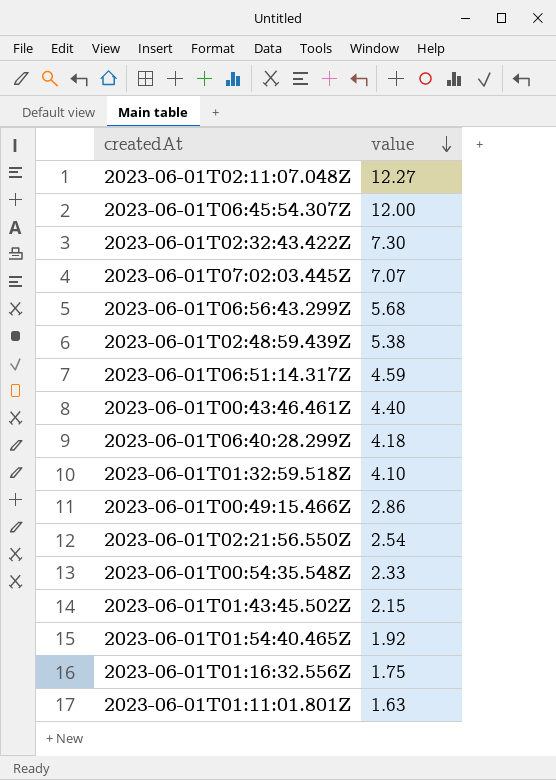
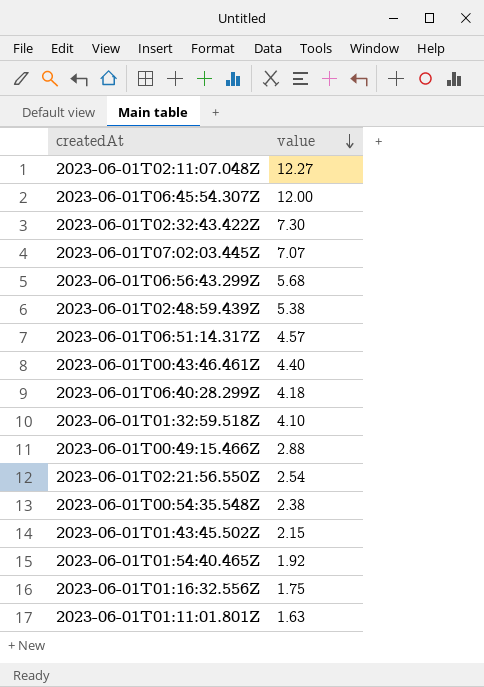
2023-06-01T06:51:14.317Z | value: 4.59 -> 4.57
2023-06-01T00:49:15.466Z | value: 2.86 -> 2.88
2023-06-01T00:54:35.548Z | value: 2.33 -> 2.38

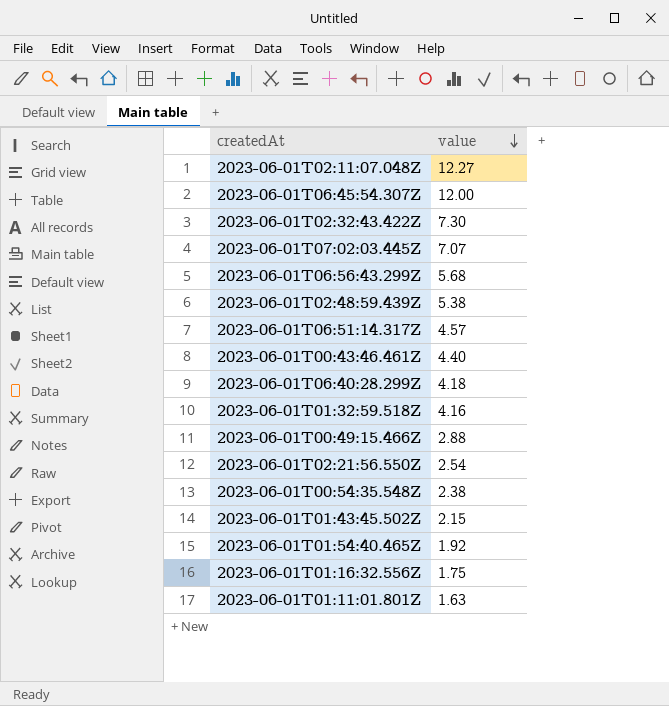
2023-06-01T01:32:59.518Z | value: 4.10 -> 4.16

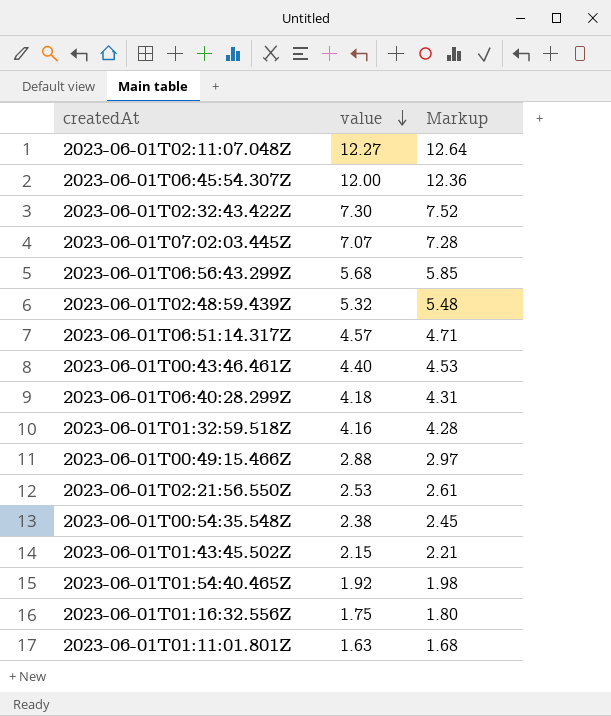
column Markup | formula: none -> [value] * 1.03
2023-06-01T02:48:59.439Z | value: 5.38 -> 5.32
2023-06-01T02:21:56.550Z | value: 2.54 -> 2.53

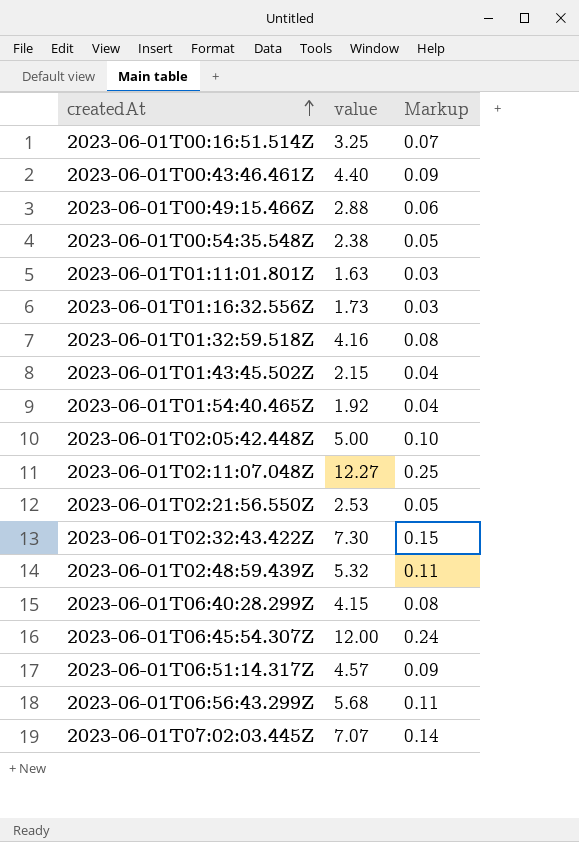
row order: value descending -> createdAt ascending
column Markup | formula: [value] * 1.03 -> [value] * 0.02
row 2023-06-01T00:16:51.514Z: none -> 3.25 | 0.07
2023-06-01T01:16:32.556Z | value: 1.75 -> 1.73
row 2023-06-01T02:05:42.448Z: none -> 5.00 | 0.10
2023-06-01T06:40:28.299Z | value: 4.18 -> 4.15

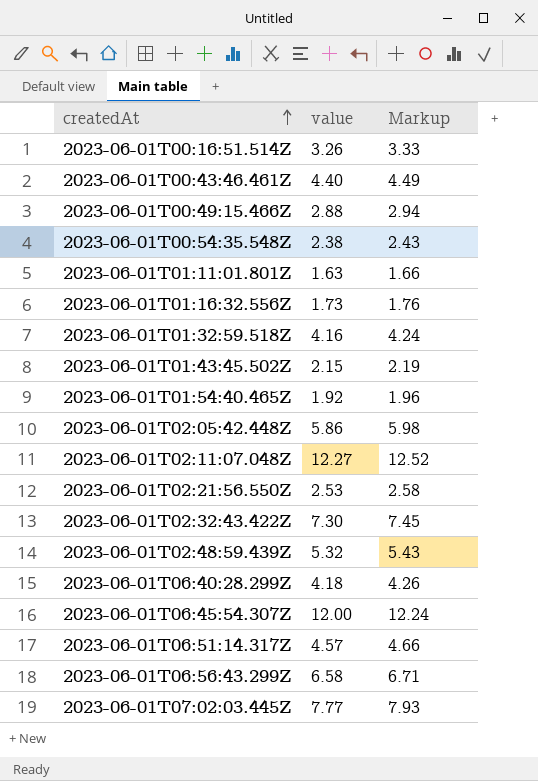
column Markup | formula: [value] * 0.02 -> [value] * 1.02
2023-06-01T00:16:51.514Z | value: 3.25 -> 3.26
2023-06-01T02:05:42.448Z | value: 5.00 -> 5.86
2023-06-01T06:40:28.299Z | value: 4.15 -> 4.18
2023-06-01T06:56:43.299Z | value: 5.68 -> 6.58
2023-06-01T07:02:03.445Z | value: 7.07 -> 7.77

